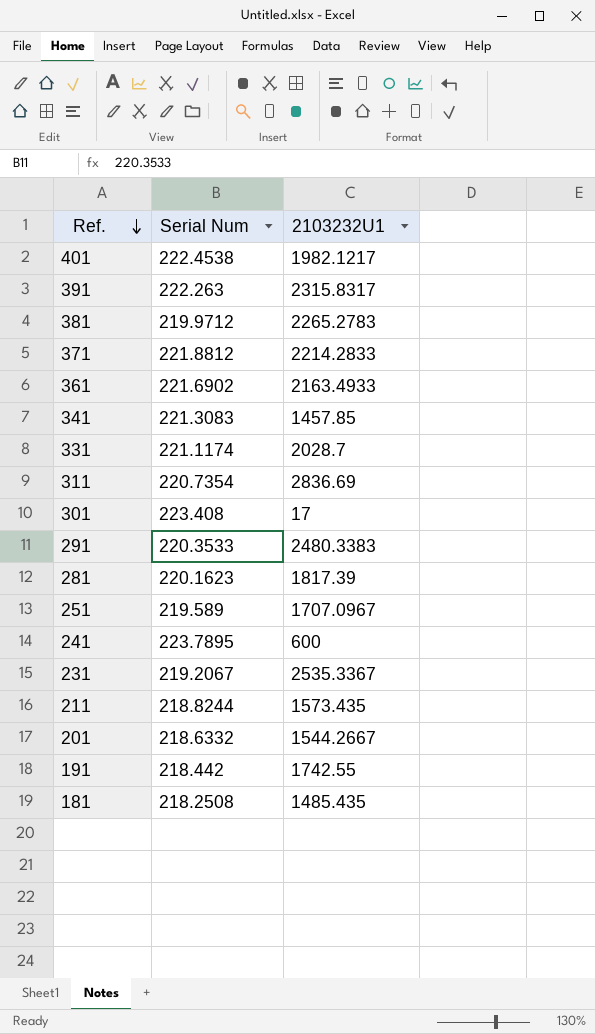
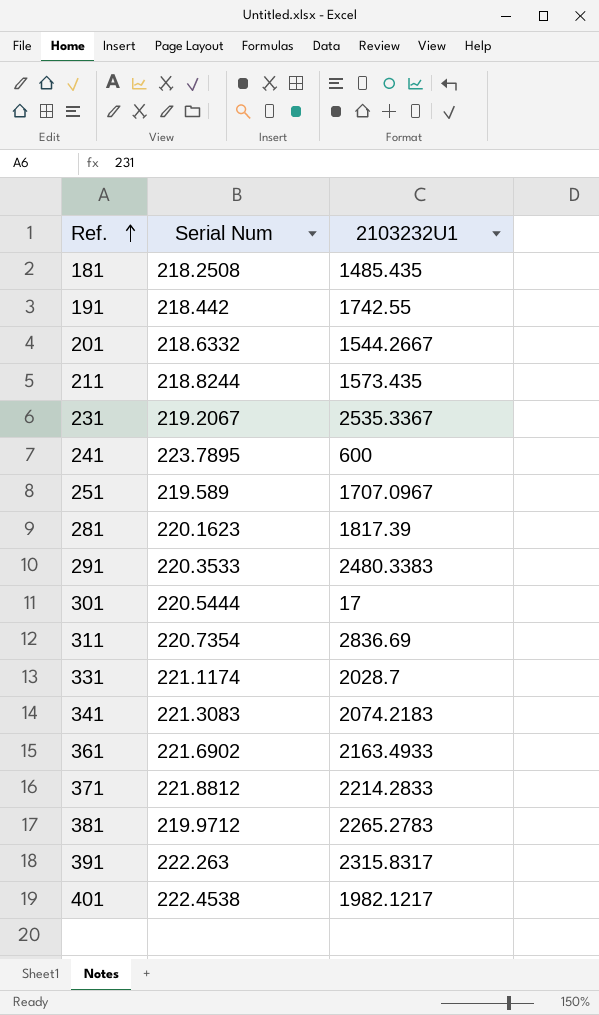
row order: Ref. descending -> Ref. ascending
301 | Serial Num: 223.408 -> 220.5444
341 | 2103232U1: 1457.85 -> 2074.2183

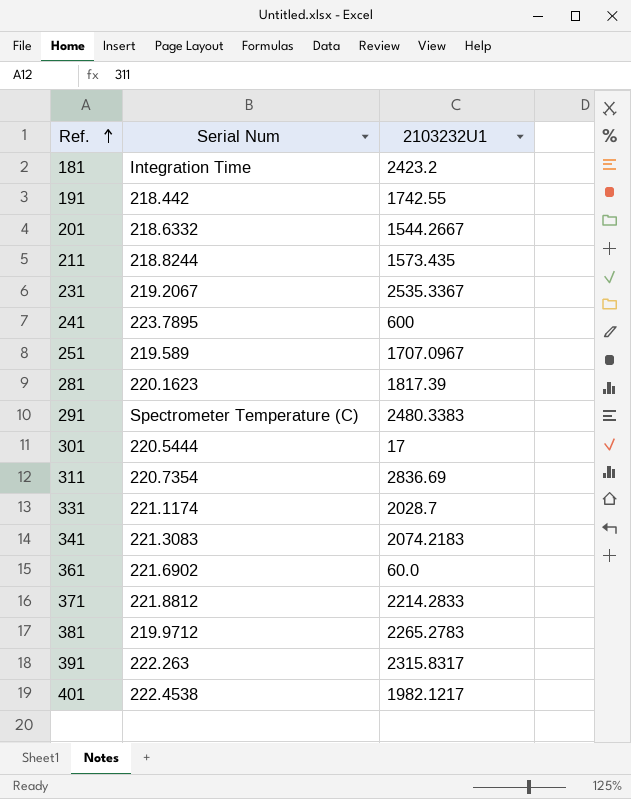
181 | Serial Num: 218.2508 -> Integration Time
181 | 2103232U1: 1485.435 -> 2423.2
291 | Serial Num: 220.3533 -> Spectrometer Temperature (C)
361 | 2103232U1: 2163.4933 -> 60.0

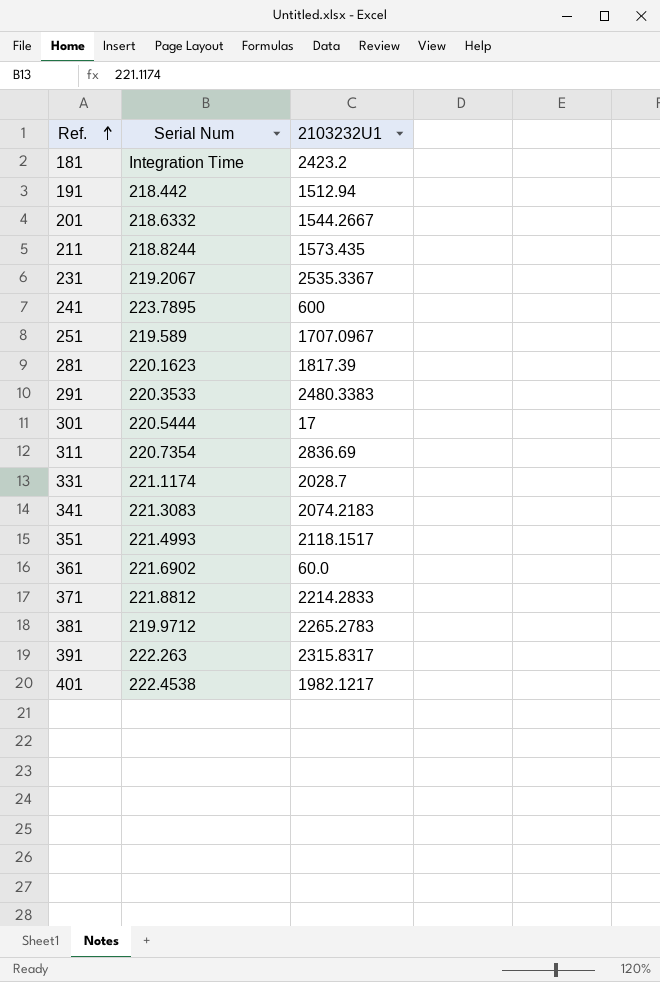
191 | 2103232U1: 1742.55 -> 1512.94
291 | Serial Num: Spectrometer Temperature (C) -> 220.3533
row 351: none -> 221.4993 | 2118.1517

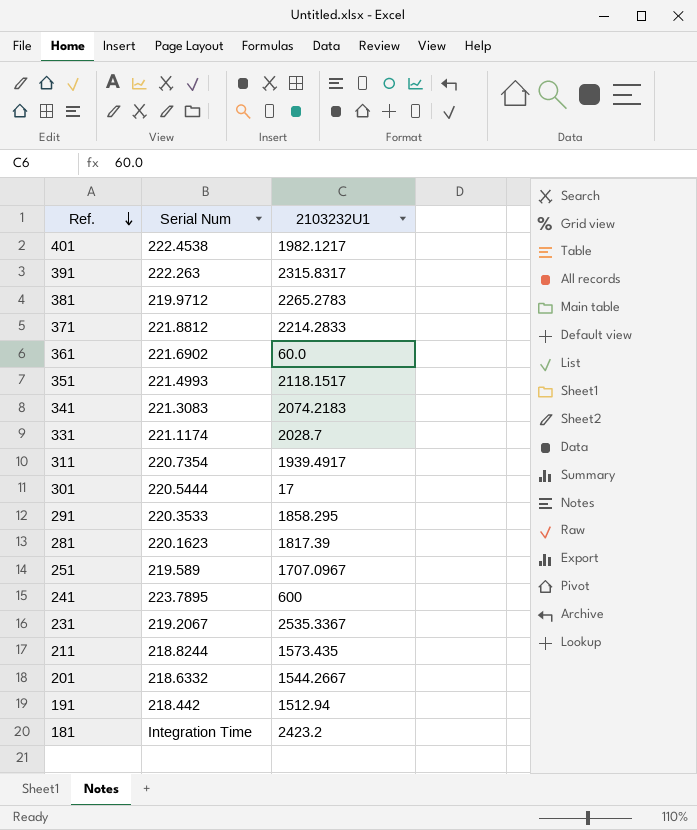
row order: Ref. ascending -> Ref. descending
311 | 2103232U1: 2836.69 -> 1939.4917
291 | 2103232U1: 2480.3383 -> 1858.295

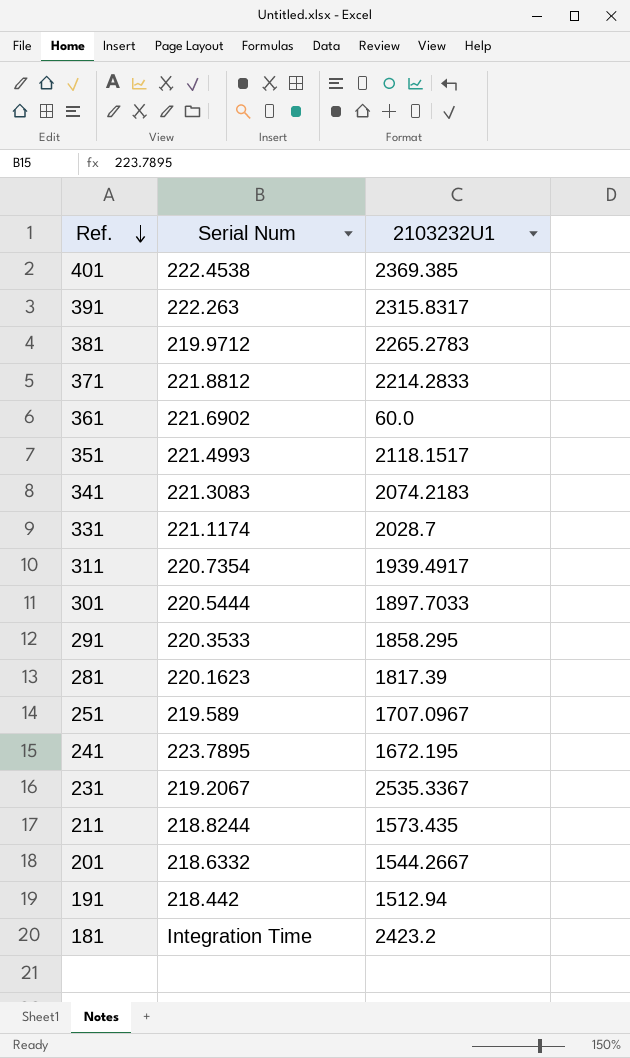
401 | 2103232U1: 1982.1217 -> 2369.385
301 | 2103232U1: 17 -> 1897.7033
241 | 2103232U1: 600 -> 1672.195

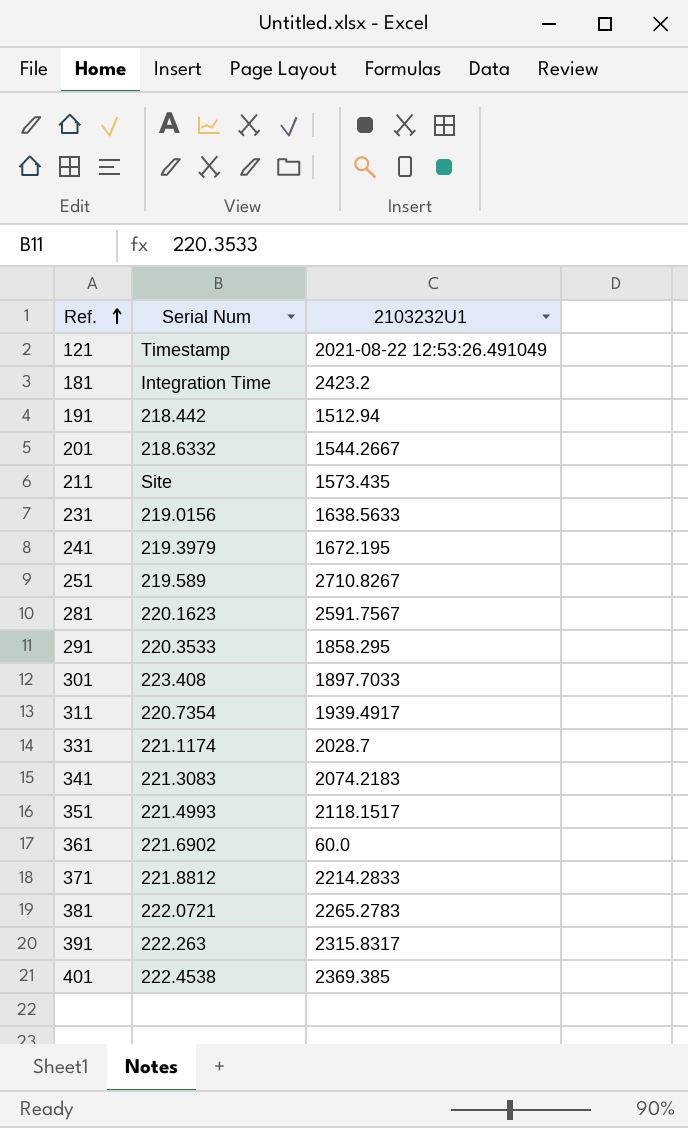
row order: Ref. descending -> Ref. ascending
row 121: none -> Timestamp | 2021-08-22 12:53:26.491049
211 | Serial Num: 218.8244 -> Site
231 | Serial Num: 219.2067 -> 219.0156
231 | 2103232U1: 2535.3367 -> 1638.5633
241 | Serial Num: 223.7895 -> 219.3979
251 | 2103232U1: 1707.0967 -> 2710.8267
281 | 2103232U1: 1817.39 -> 2591.7567
301 | Serial Num: 220.5444 -> 223.408
381 | Serial Num: 219.9712 -> 222.0721

